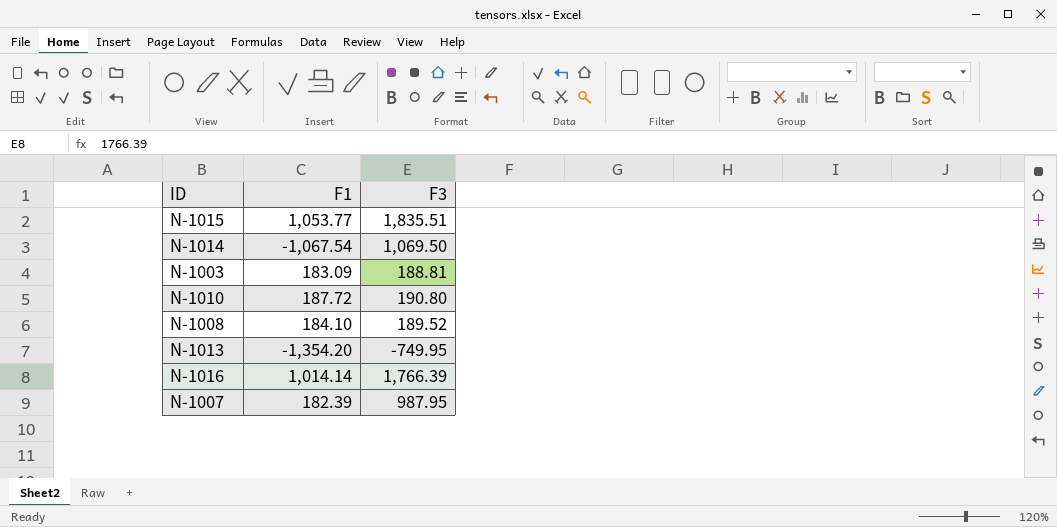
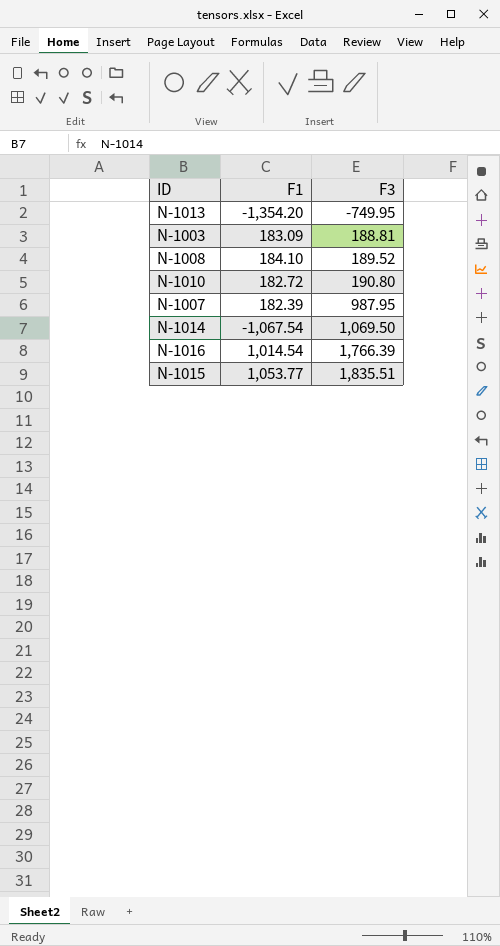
row order: none -> F3 ascending
N-1010 | F1: 187.72 -> 182.72
N-1016 | F1: 1,014.14 -> 1,014.54

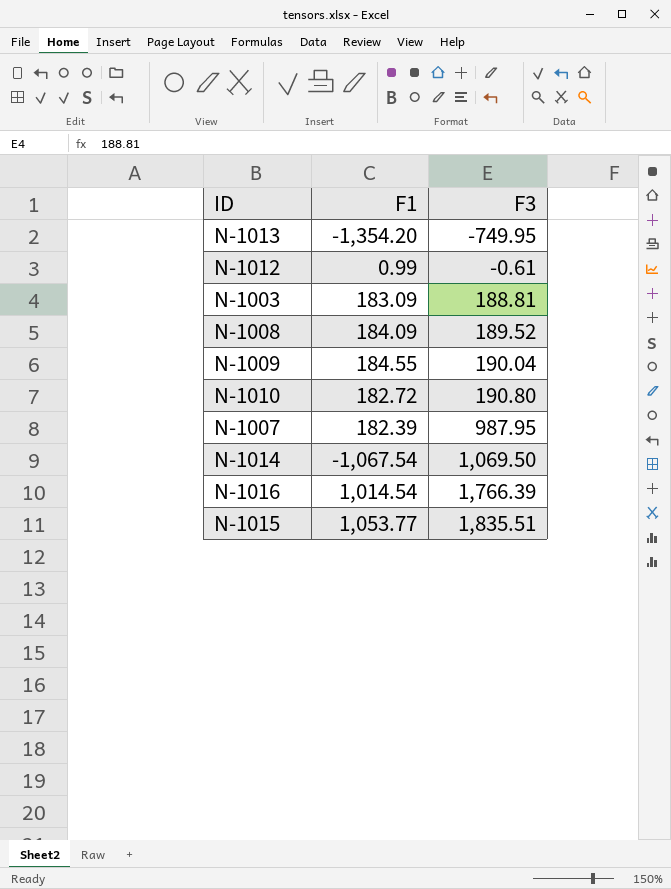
row N-1012: none -> 0.99 | -0.61
N-1008 | F1: 184.10 -> 184.09
row N-1009: none -> 184.55 | 190.04

